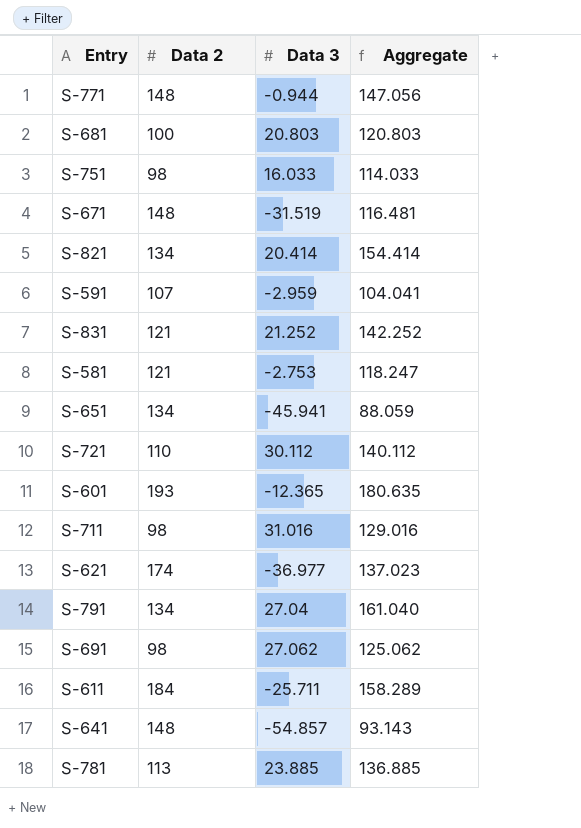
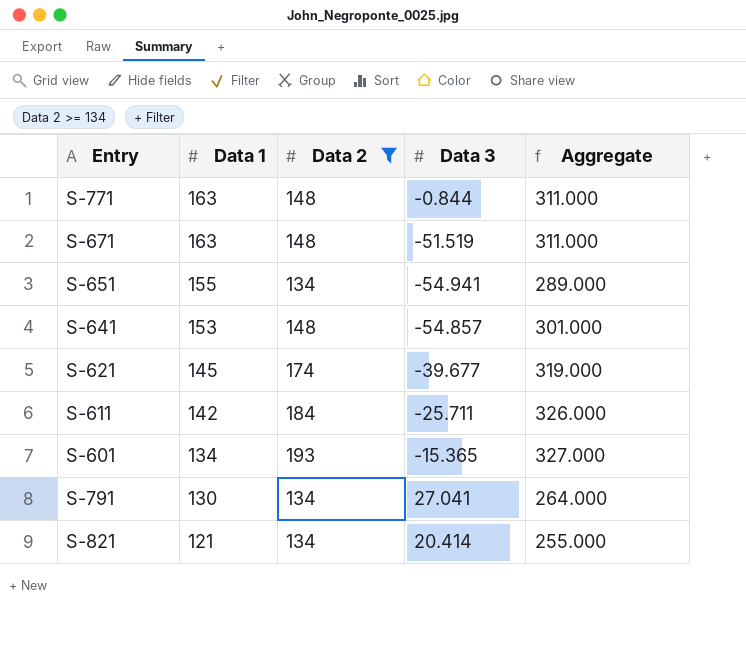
filter: none -> Data 2 >= 134
row order: none -> Data 1 descending
column Data 1 | position: none -> 2
column Aggregate | formula: [Data 2] + [Data 3] -> [Data 1] + [Data 2]
S-771 | Data 3: -0.944 -> -0.844
S-671 | Data 3: -31.519 -> -51.519
S-651 | Data 3: -45.941 -> -54.941
S-621 | Data 3: -36.977 -> -39.677
S-601 | Data 3: -12.365 -> -15.365
S-791 | Data 3: 27.04 -> 27.041

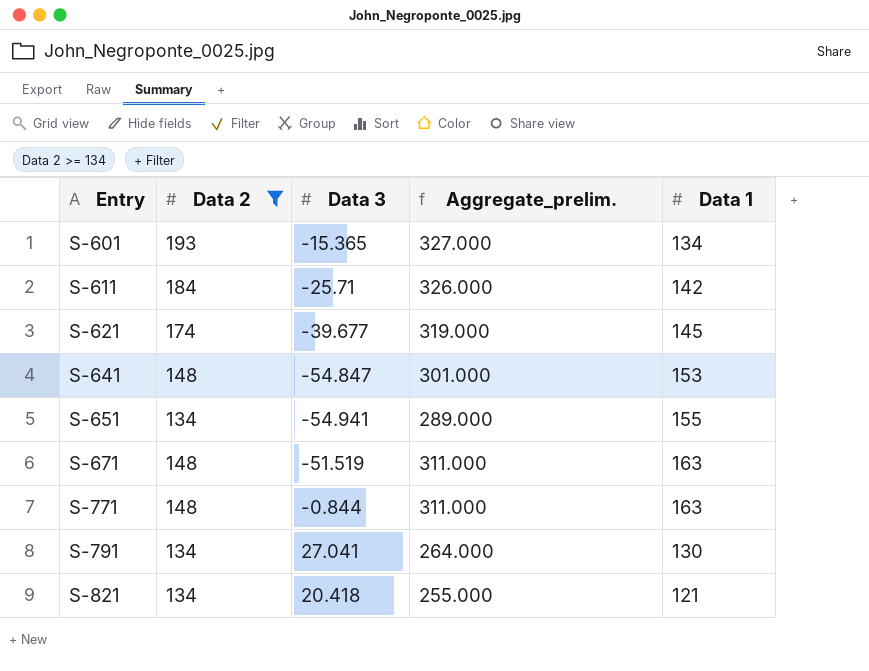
row order: Data 1 descending -> Entry ascending
column name: Aggregate -> Aggregate_prelim.
column Data 1 | position: 2 -> 5
S-611 | Data 3: -25.711 -> -25.71
S-641 | Data 3: -54.857 -> -54.847
S-821 | Data 3: 20.414 -> 20.418

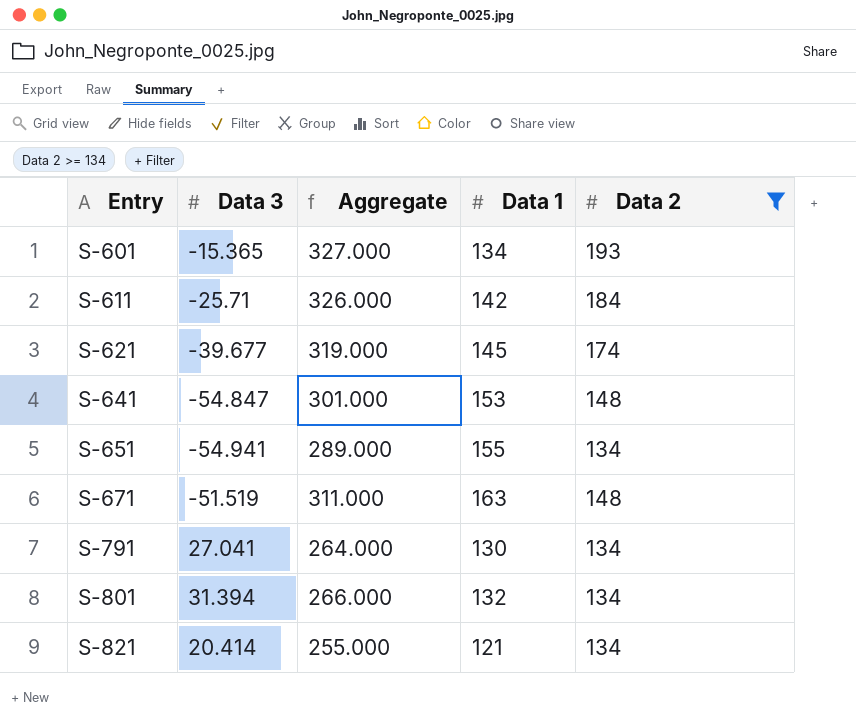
column name: Aggregate_prelim. -> Aggregate
column Data 2 | position: 2 -> 5
row S-771: 148 | -0.844 | 311.000 | 163 -> none
row S-801: none -> 31.394 | 266.000 | 132 | 134
S-821 | Data 3: 20.418 -> 20.414

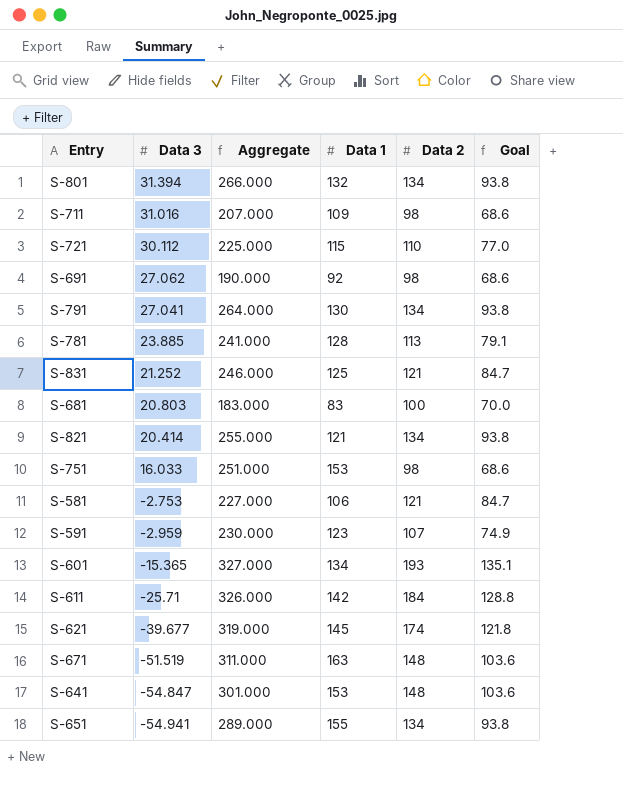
filter: Data 2 >= 134 -> none
row order: Entry ascending -> Data 3 descending
column Goal | formula: none -> [Data 2] * 0.7

